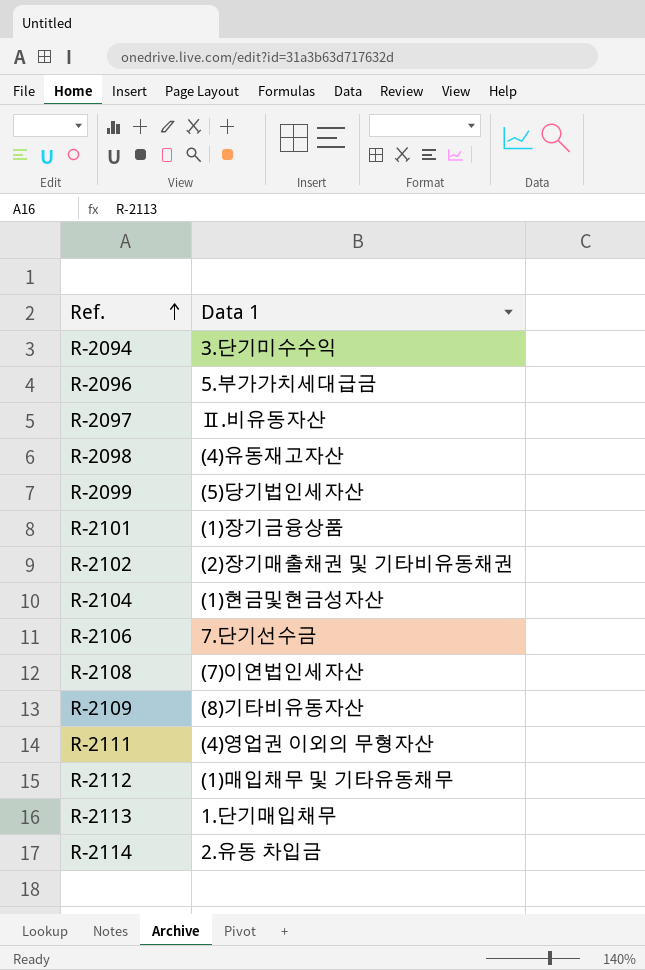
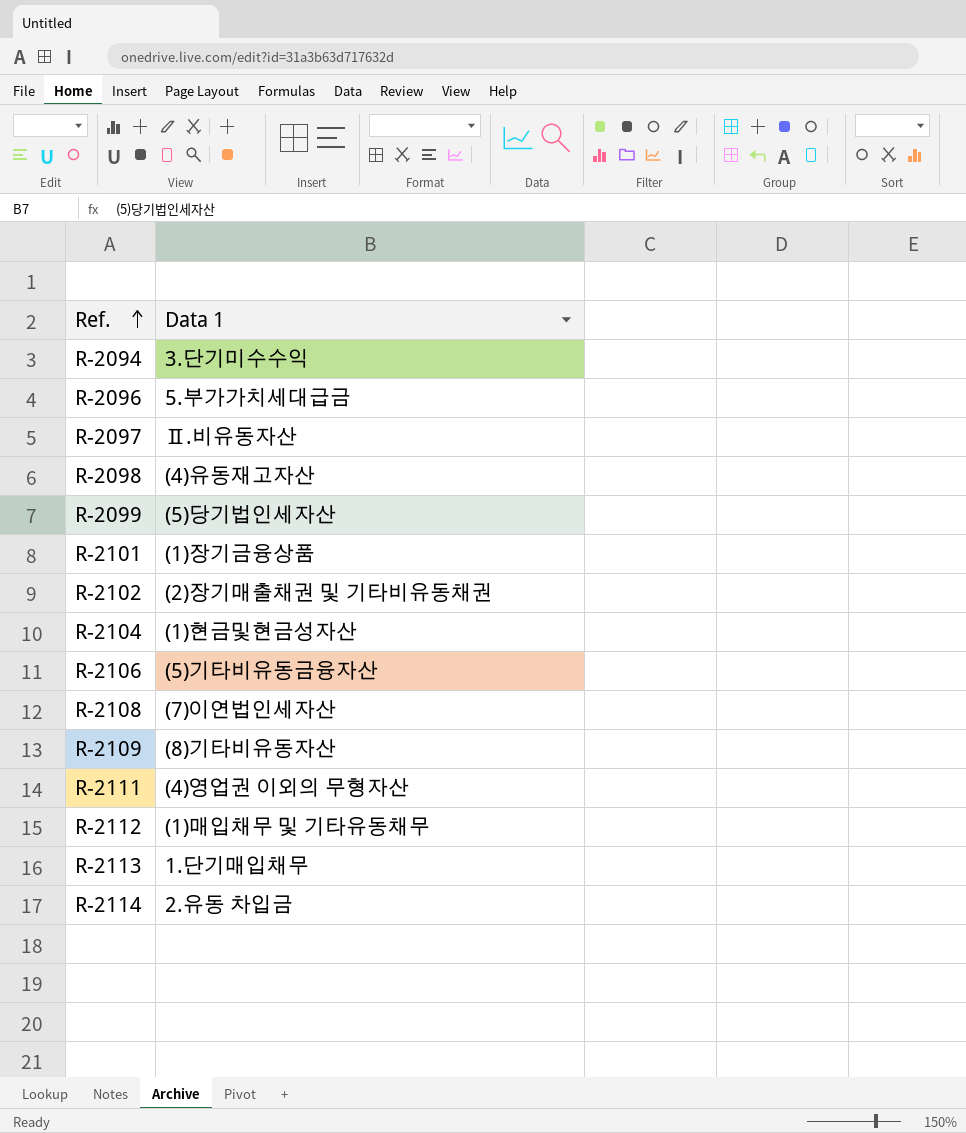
R-2106 | Data 1: 7.단기선수금 -> (5)기타비유동금융자산

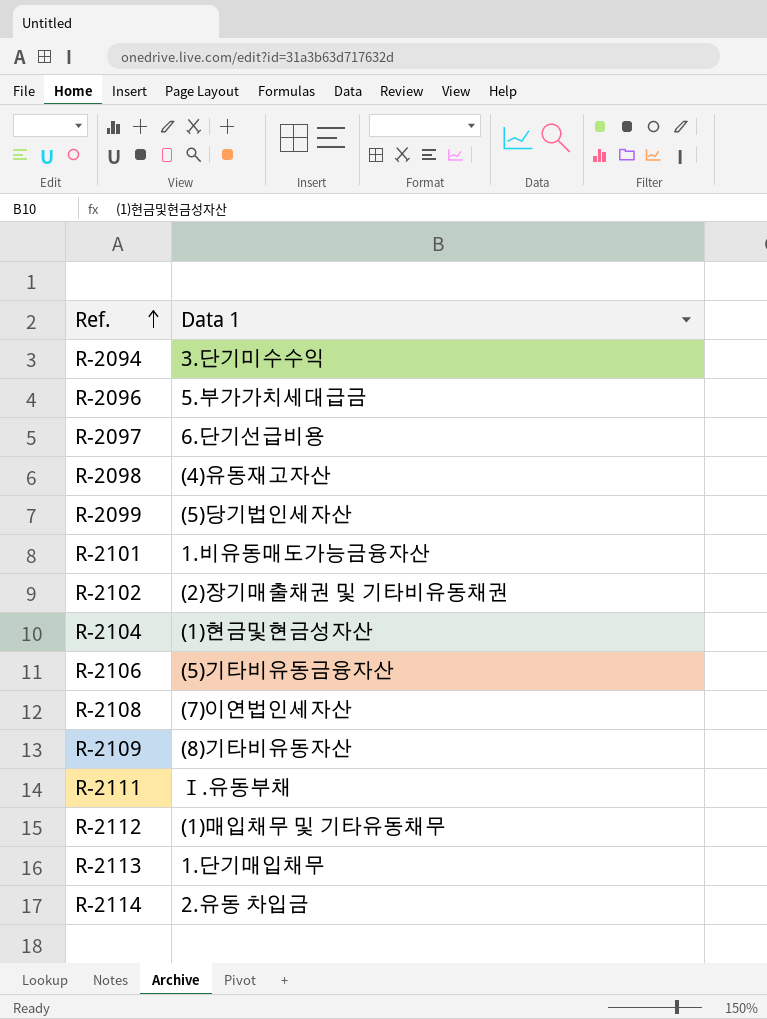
R-2097 | Data 1: Ⅱ.비유동자산 -> 6.단기선급비용
R-2101 | Data 1: (1)장기금융상품 -> 1.비유동매도가능금융자산
R-2111 | Data 1: (4)영업권 이외의 무형자산 -> Ⅰ.유동부채

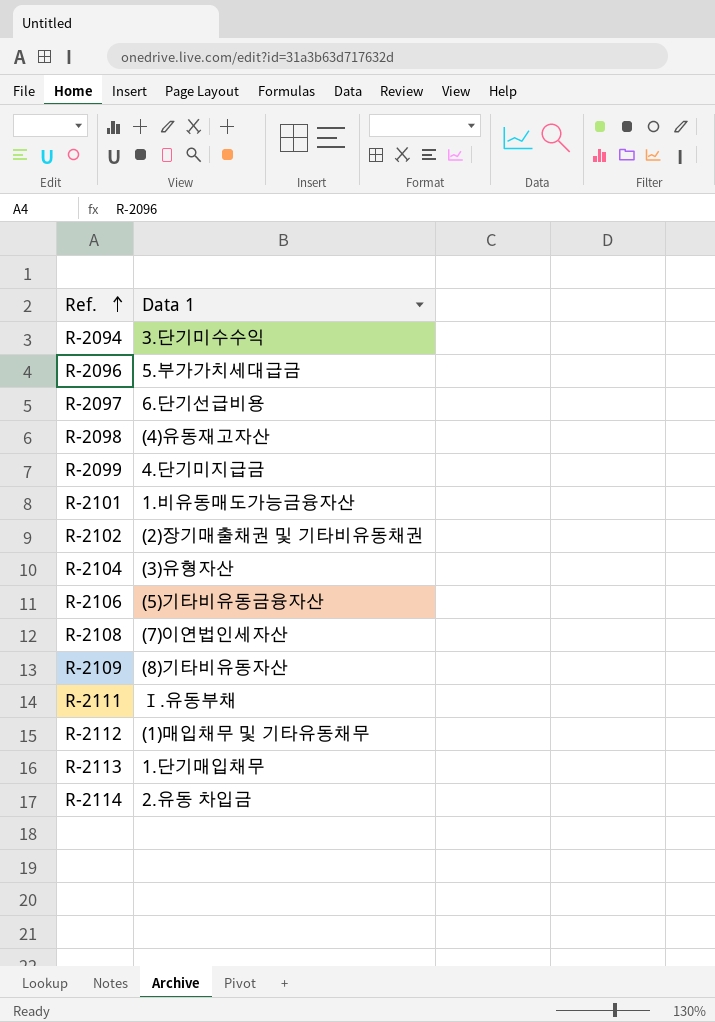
R-2099 | Data 1: (5)당기법인세자산 -> 4.단기미지급금
R-2104 | Data 1: (1)현금및현금성자산 -> (3)유형자산

